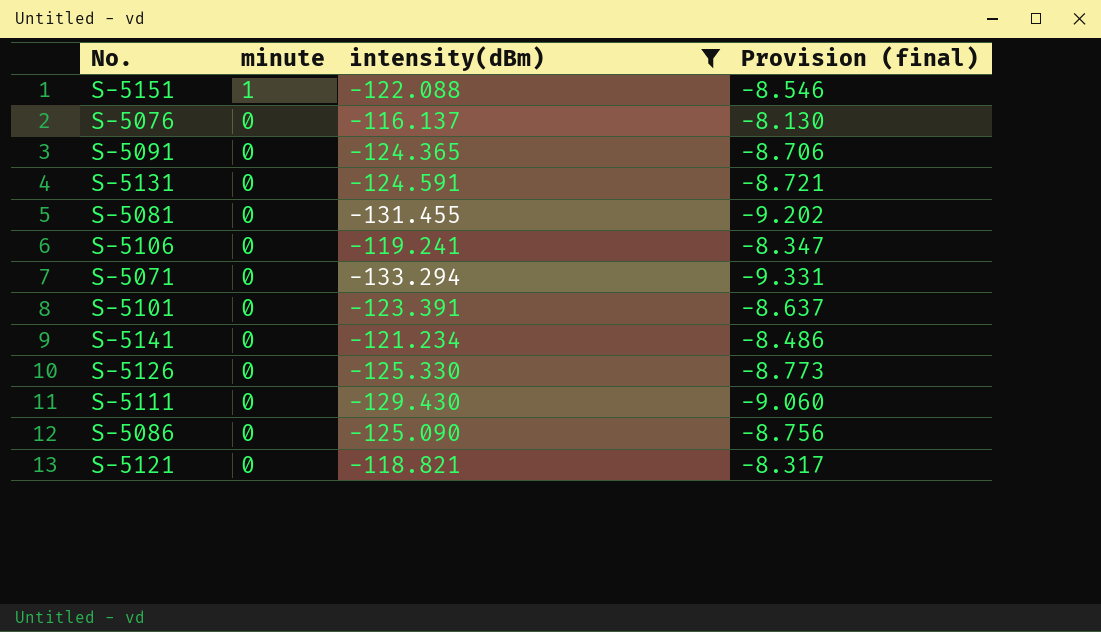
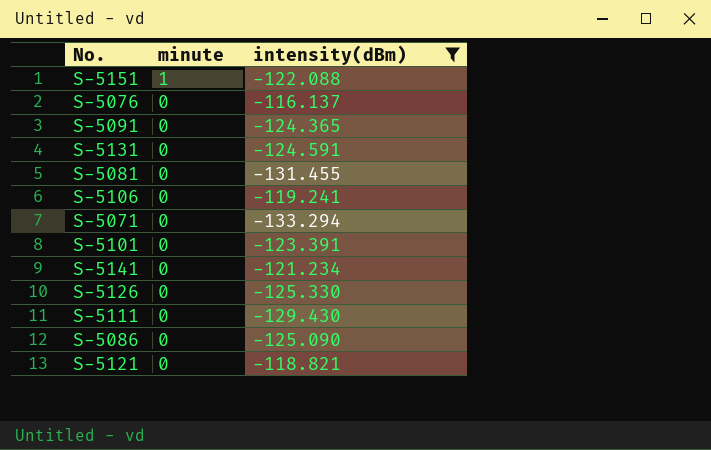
column Provision (final) | formula: [intensity(dBm)] * 0.07 -> none

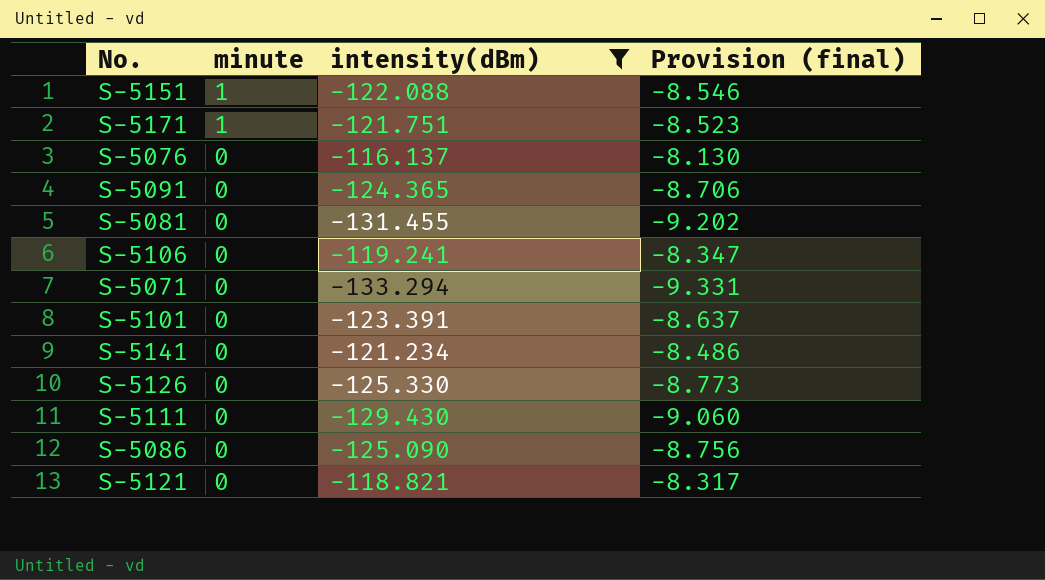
column Provision (final) | formula: none -> [intensity(dBm)] * 0.07
row S-5131: 0 | -124.591 -> none
row S-5171: none -> 1 | -121.751 | -8.523

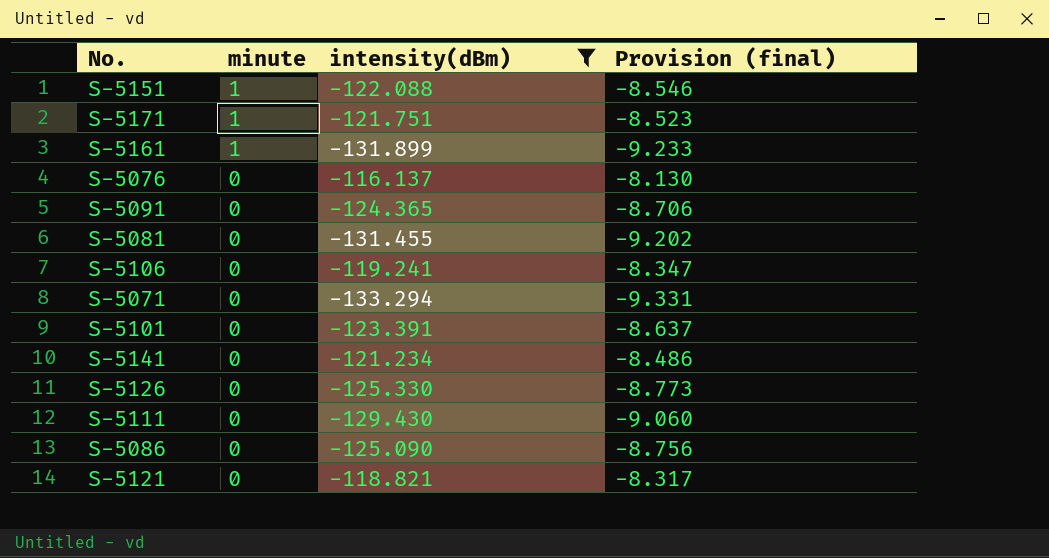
row S-5161: none -> 1 | -131.899 | -9.233

